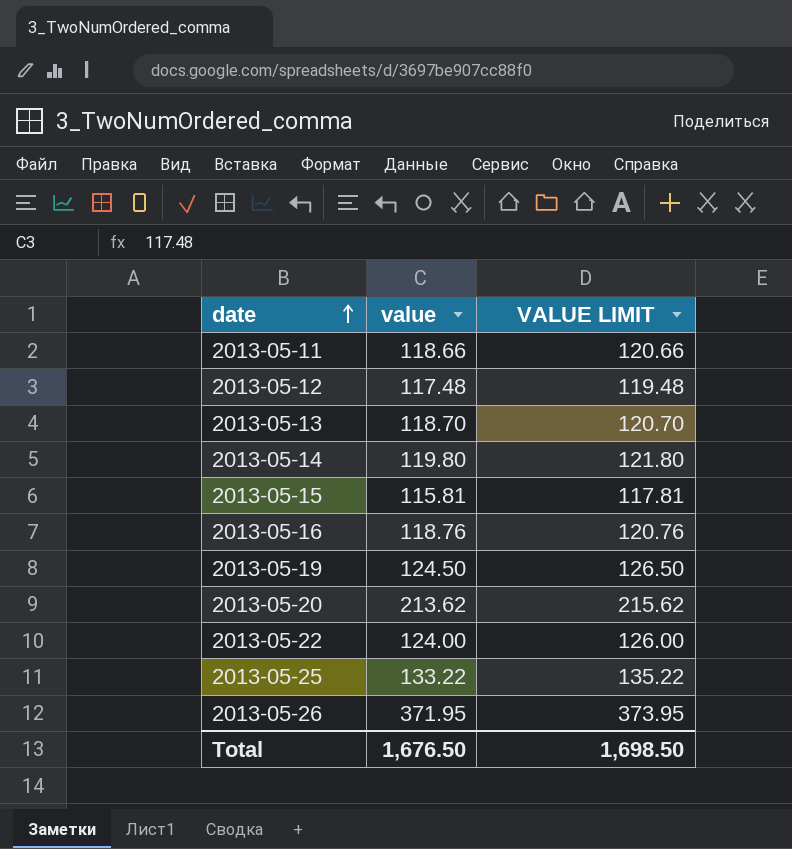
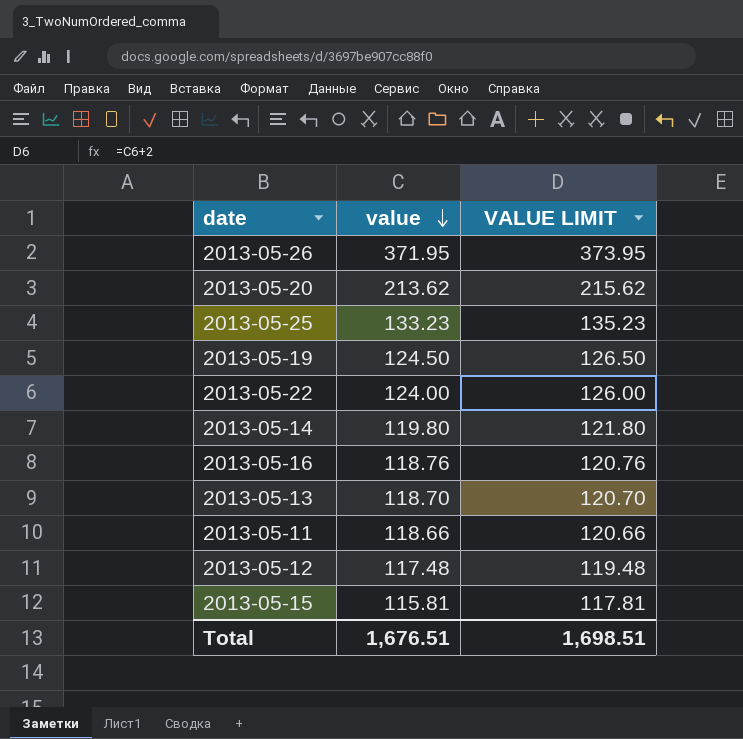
row order: date ascending -> value descending
2013-05-25 | value: 133.22 -> 133.23
2013-05-25 | VALUE LIMIT: 135.22 -> 135.23
Total | value: 1,676.50 -> 1,676.51
Total | VALUE LIMIT: 1,698.50 -> 1,698.51

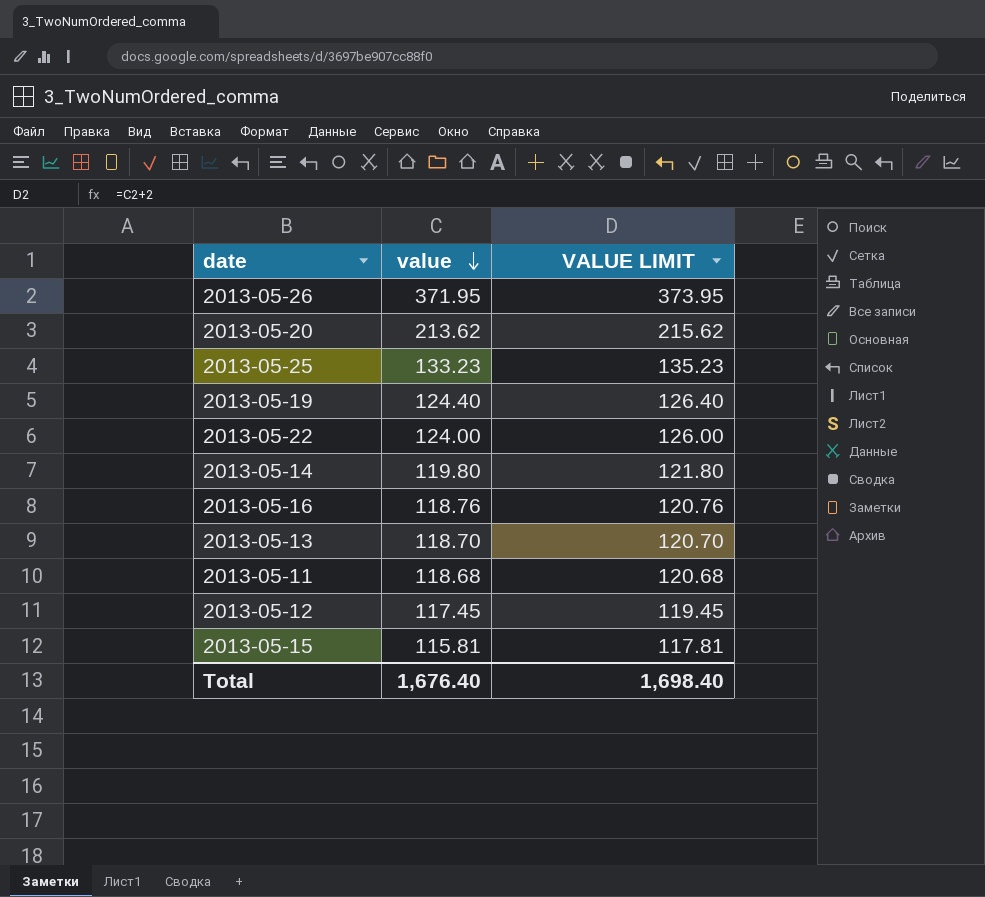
2013-05-19 | value: 124.50 -> 124.40
2013-05-19 | VALUE LIMIT: 126.50 -> 126.40
2013-05-11 | value: 118.66 -> 118.68
2013-05-11 | VALUE LIMIT: 120.66 -> 120.68
2013-05-12 | value: 117.48 -> 117.45
2013-05-12 | VALUE LIMIT: 119.48 -> 119.45
Total | value: 1,676.51 -> 1,676.40
Total | VALUE LIMIT: 1,698.51 -> 1,698.40

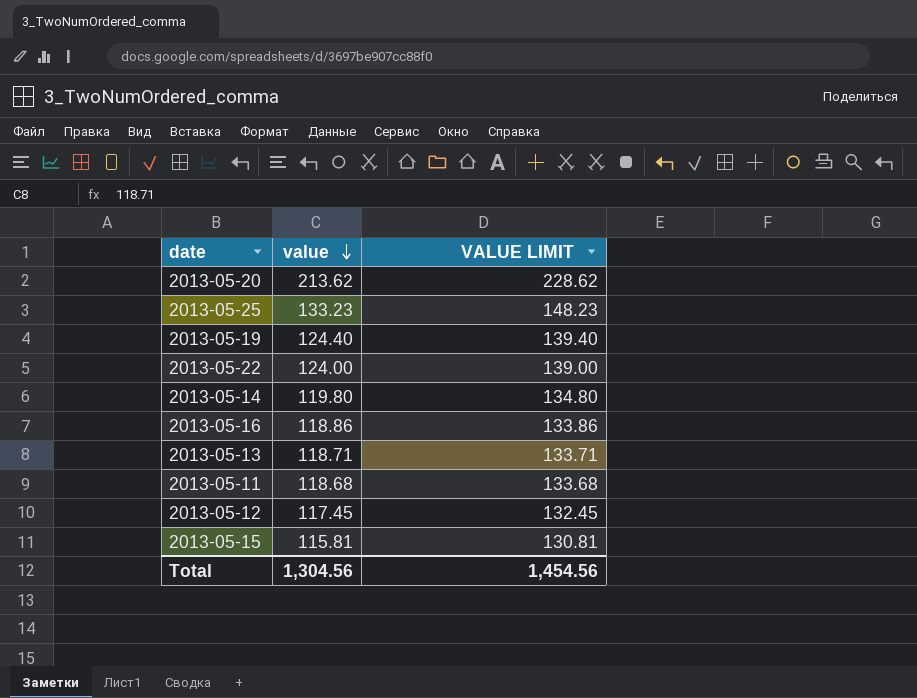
column VALUE LIMIT | formula: [value] + 2 -> [value] + 15
row 2013-05-26: 371.95 | 373.95 -> none
2013-05-16 | value: 118.76 -> 118.86
2013-05-13 | value: 118.70 -> 118.71
Total | value: 1,676.40 -> 1,304.56
Total | VALUE LIMIT: 1,698.40 -> 1,454.56

